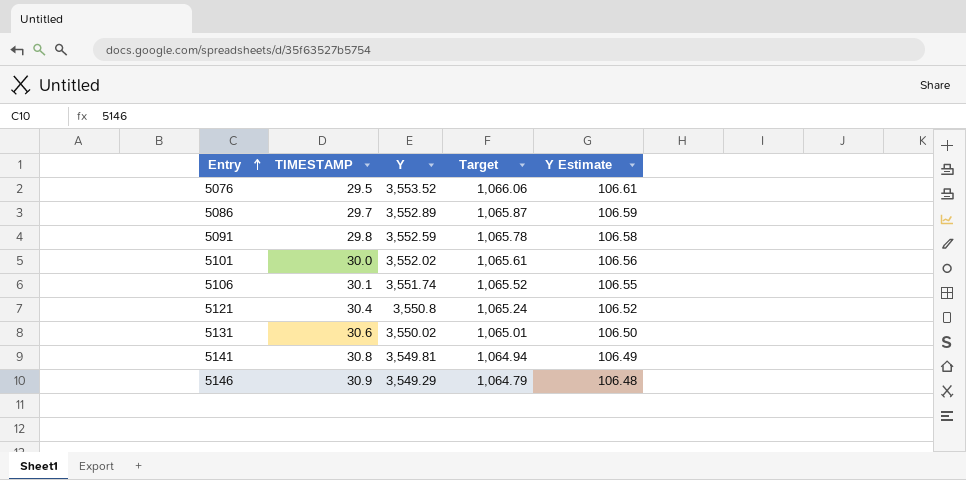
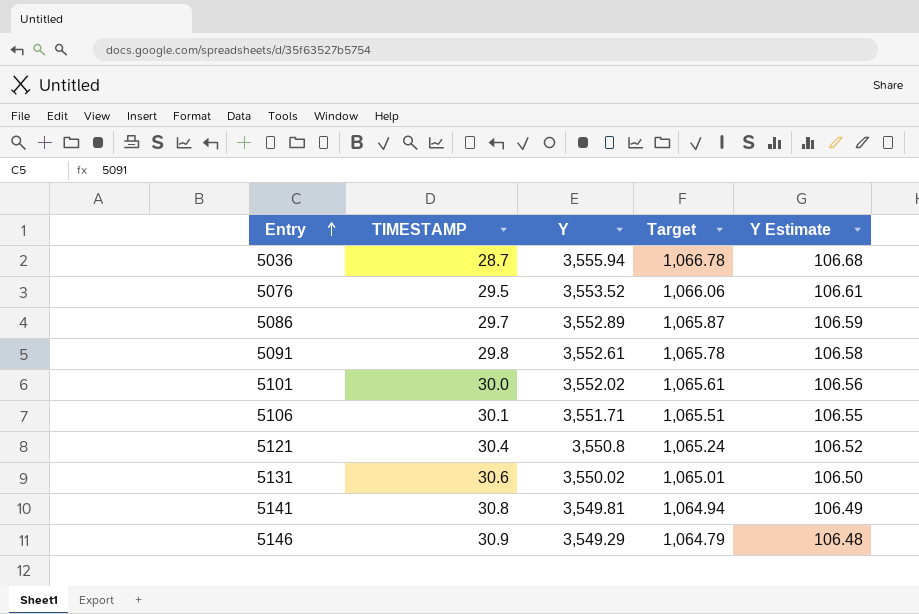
row 5036: none -> 28.7 | 3,555.94 | 1,066.78 | 106.68
5091 | Y: 3,552.59 -> 3,552.61
5106 | Y: 3,551.74 -> 3,551.71
5106 | Target: 1,065.52 -> 1,065.51

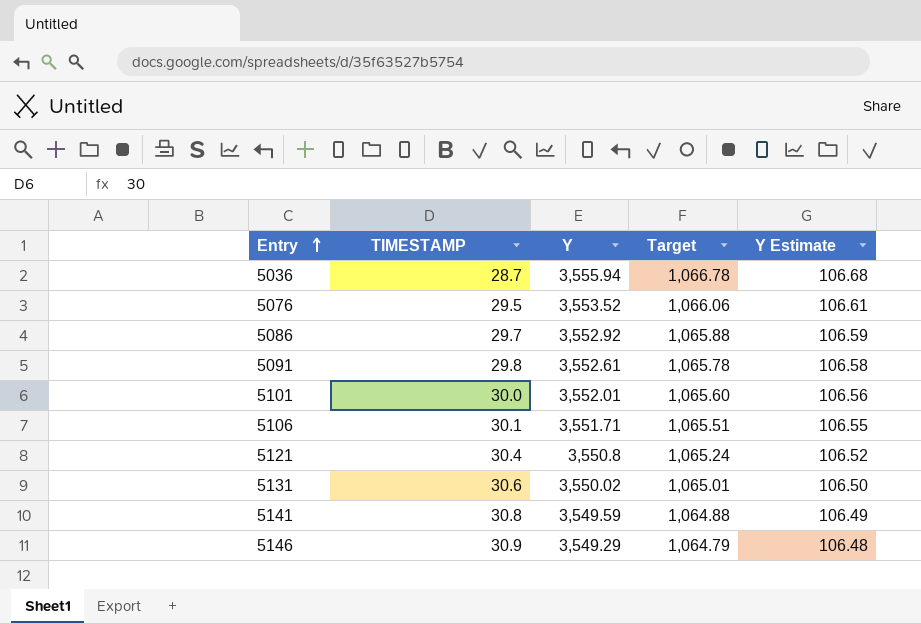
5086 | Y: 3,552.89 -> 3,552.92
5086 | Target: 1,065.87 -> 1,065.88
5101 | Y: 3,552.02 -> 3,552.01
5101 | Target: 1,065.61 -> 1,065.60
5141 | Y: 3,549.81 -> 3,549.59
5141 | Target: 1,064.94 -> 1,064.88

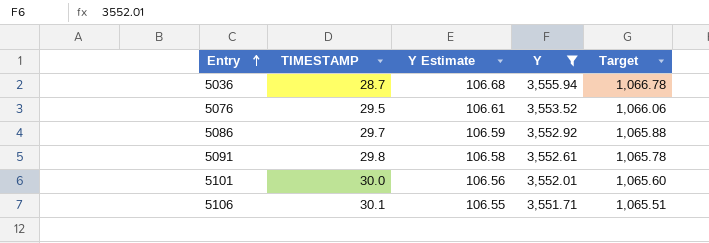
filter: none -> Y >= 3,551.71
column Y Estimate | position: 5 -> 3

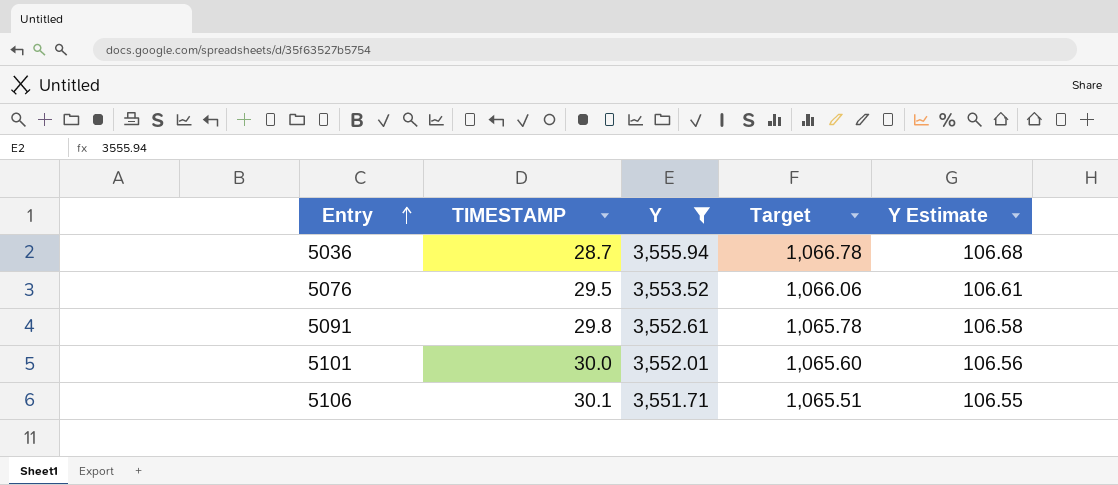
column Y Estimate | position: 3 -> 5
row 5086: 29.7 | 106.59 | 3,552.92 | 1,065.88 -> none

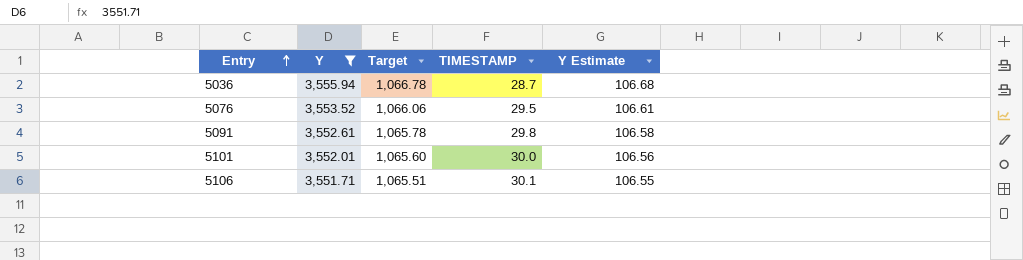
column TIMESTAMP | position: 2 -> 4

